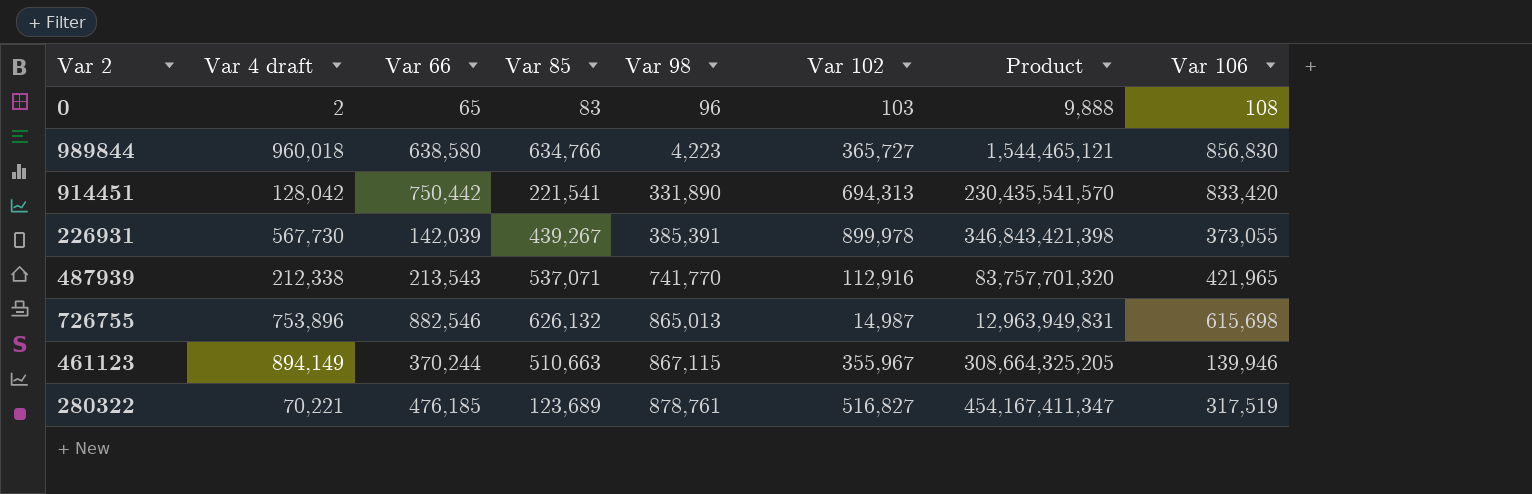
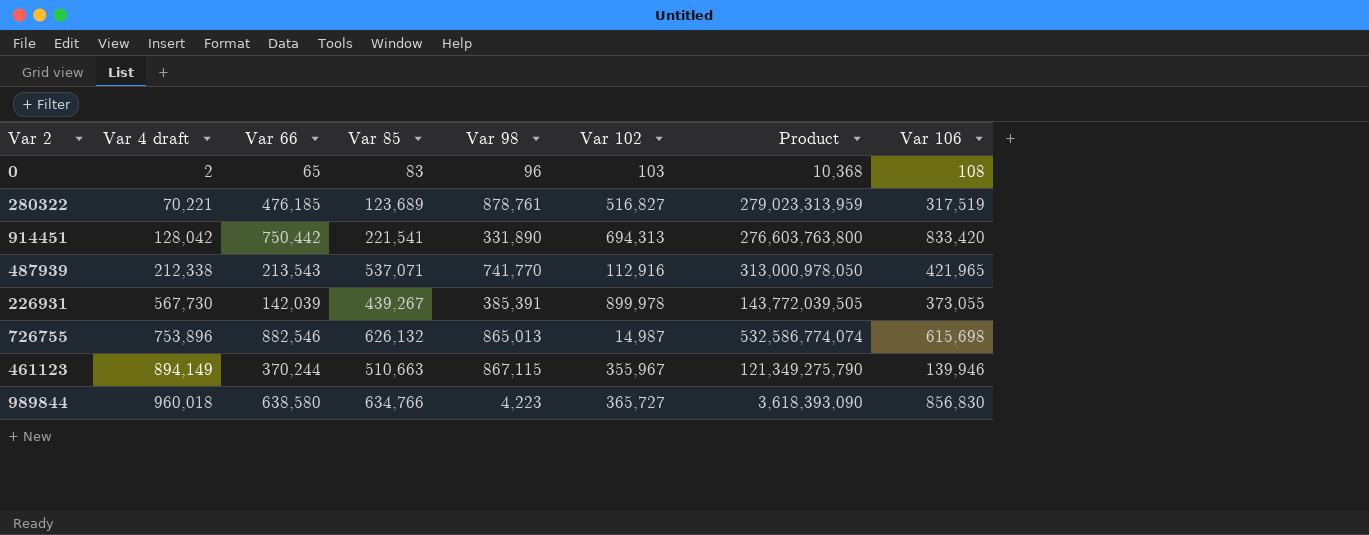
row order: Var 98 ascending -> Var 4 draft ascending
column Product | formula: [Var 98] * [Var 102] -> [Var 98] * [Var 106]

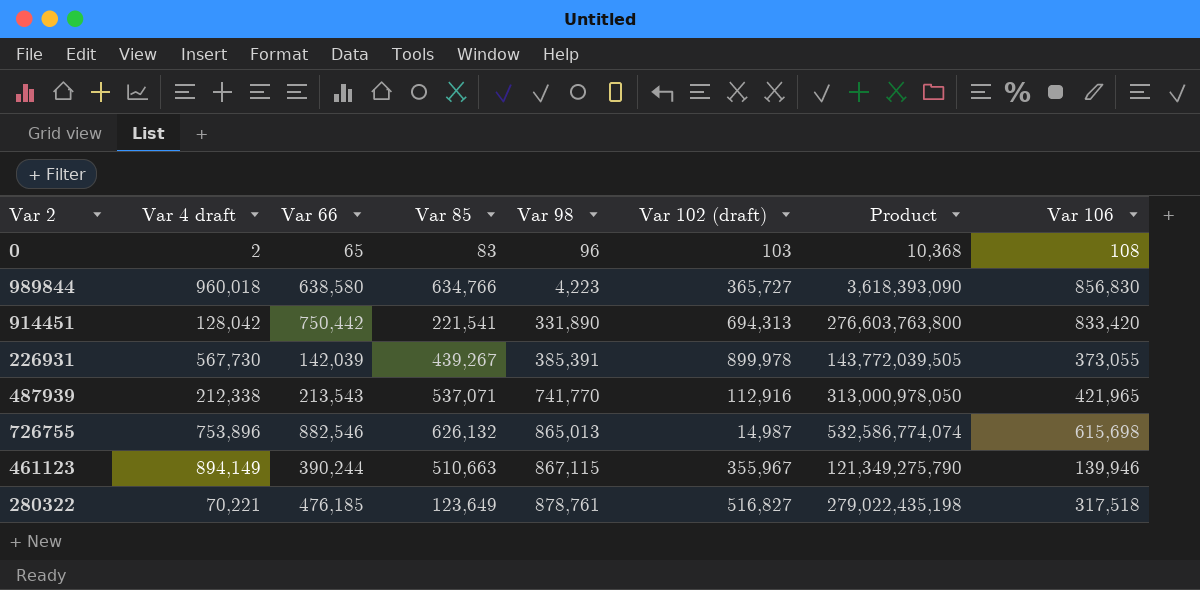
row order: Var 4 draft ascending -> Var 98 ascending
column name: Var 102 -> Var 102 (draft)
461123 | Var 66: 370,244 -> 390,244
280322 | Var 85: 123,689 -> 123,649
280322 | Product: 279,023,313,959 -> 279,022,435,198
280322 | Var 106: 317,519 -> 317,518

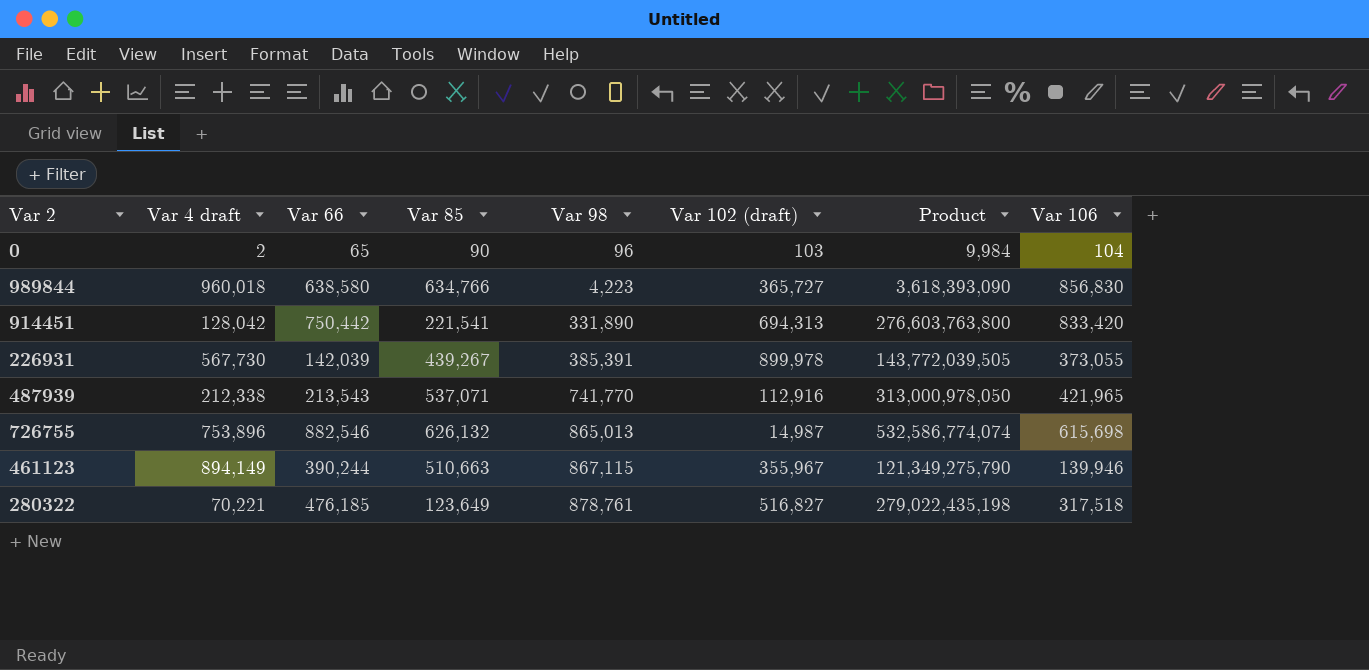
0 | Var 85: 83 -> 90
0 | Product: 10,368 -> 9,984
0 | Var 106: 108 -> 104

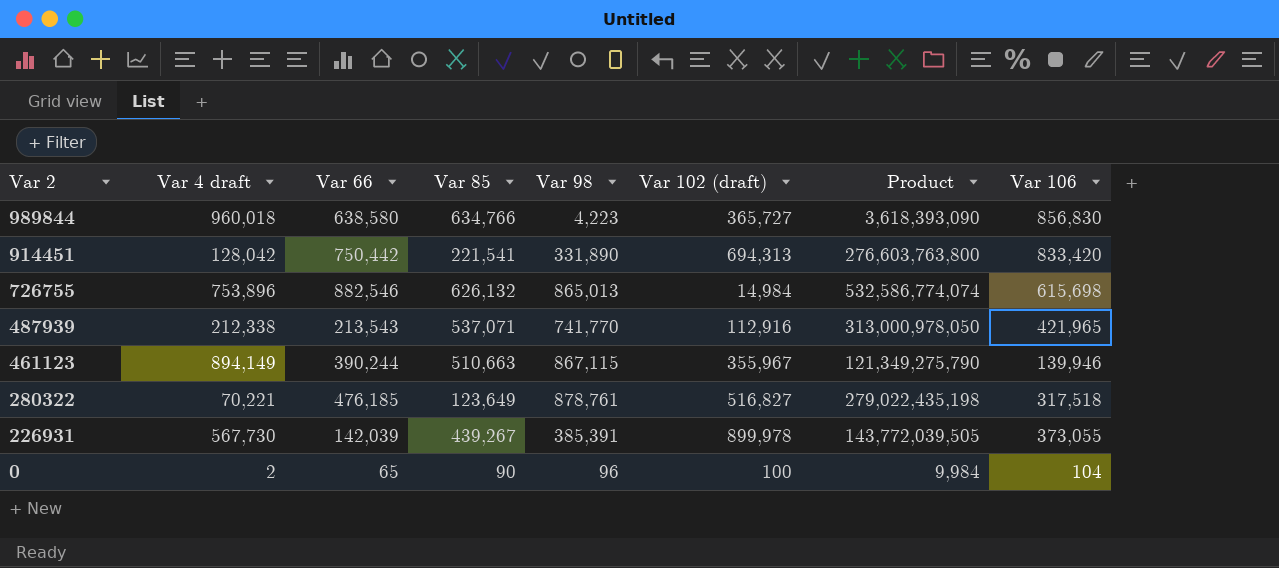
row order: Var 98 ascending -> Var 2 descending
726755 | Var 102 (draft): 14,987 -> 14,984
0 | Var 102 (draft): 103 -> 100

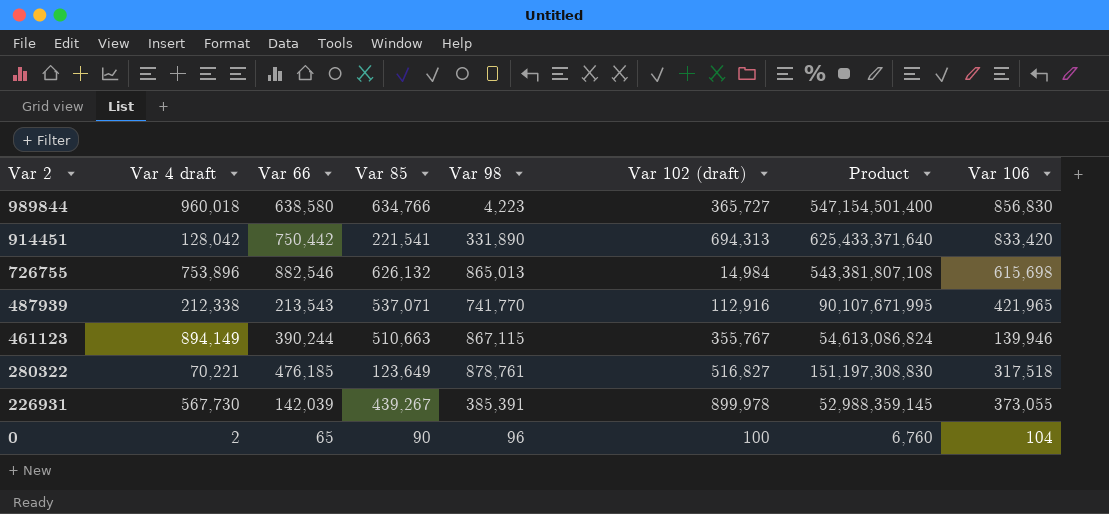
column Product | formula: [Var 98] * [Var 106] -> [Var 66] * [Var 106]
461123 | Var 102 (draft): 355,967 -> 355,767

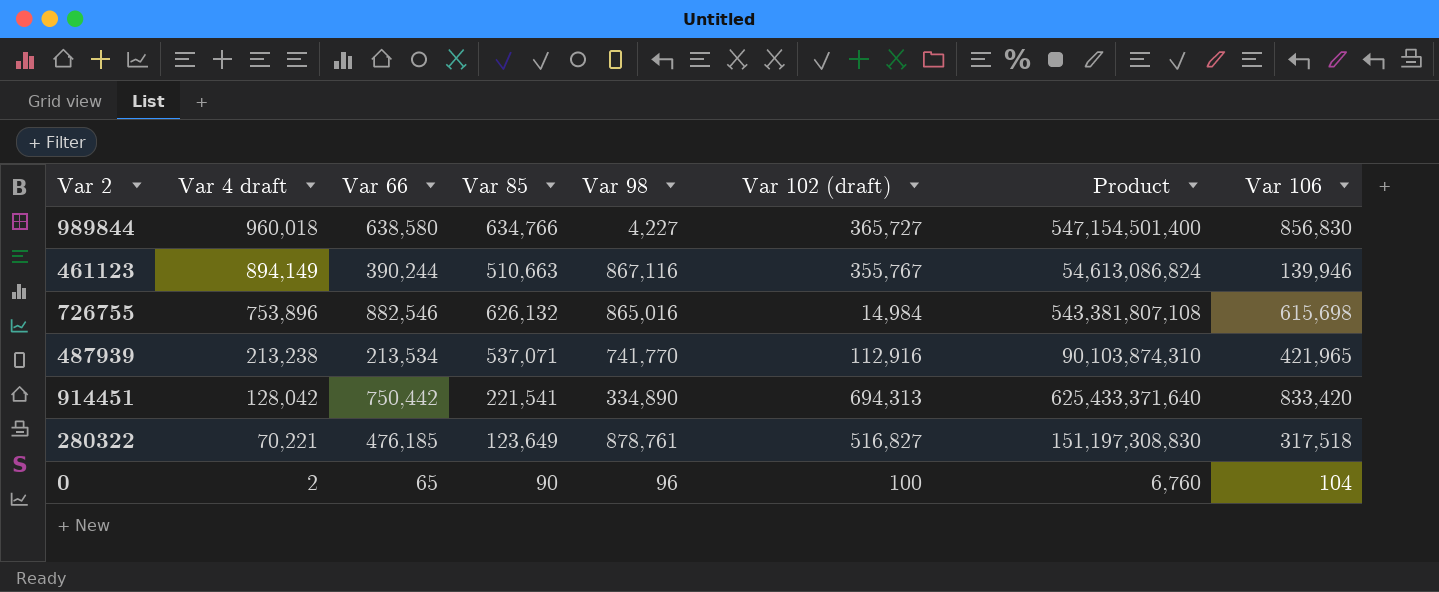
row order: Var 2 descending -> Var 4 draft descending
row 226931: 567,730 | 142,039 | 439,267 | 385,391 | 899,978 | 52,988,359,145 | 373,055 -> none
989844 | Var 98: 4,223 -> 4,227
461123 | Var 98: 867,115 -> 867,116
726755 | Var 98: 865,013 -> 865,016
487939 | Var 4 draft: 212,338 -> 213,238
487939 | Var 66: 213,543 -> 213,534
487939 | Product: 90,107,671,995 -> 90,103,874,310
914451 | Var 98: 331,890 -> 334,890

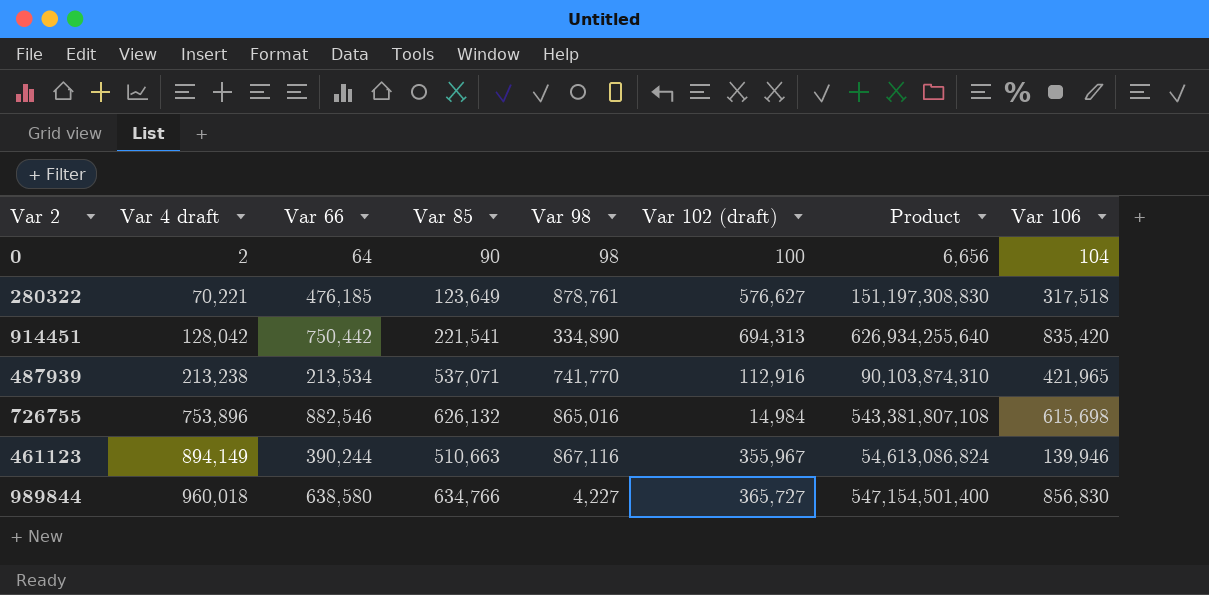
row order: Var 4 draft descending -> Var 4 draft ascending
0 | Var 66: 65 -> 64
0 | Var 98: 96 -> 98
0 | Product: 6,760 -> 6,656
280322 | Var 102 (draft): 516,827 -> 576,627
914451 | Product: 625,433,371,640 -> 626,934,255,640
914451 | Var 106: 833,420 -> 835,420
461123 | Var 102 (draft): 355,767 -> 355,967

